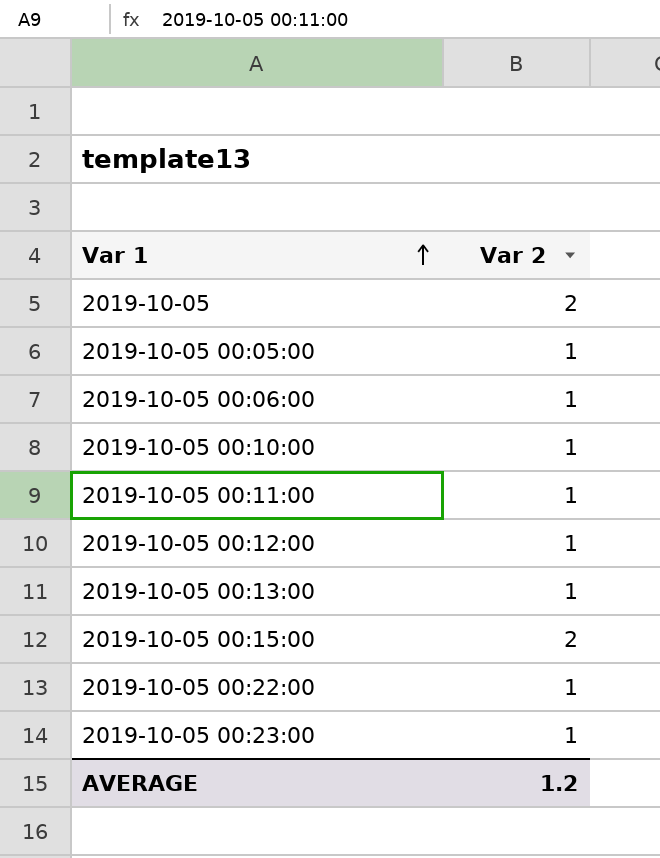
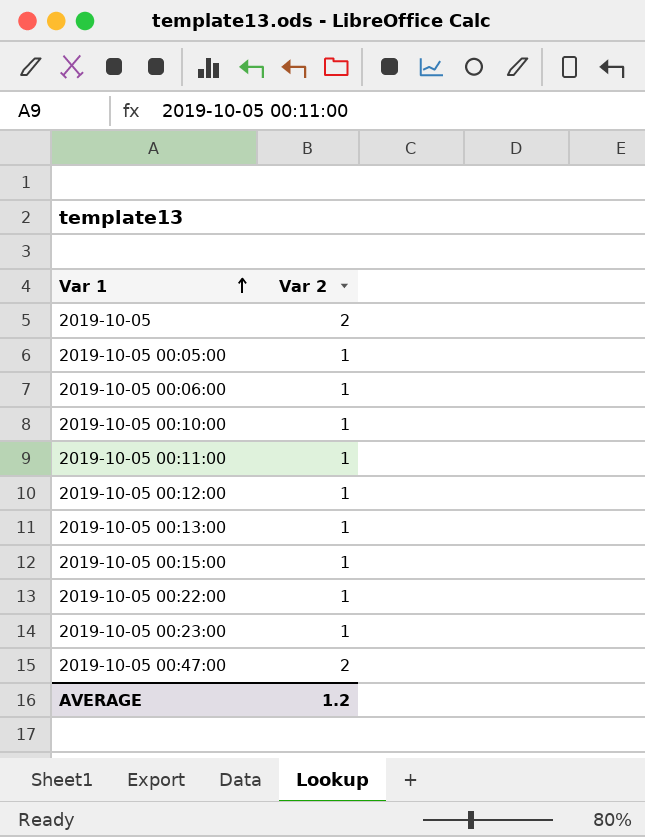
2019-10-05 00:15:00 | Var 2: 2 -> 1
row 2019-10-05 00:47:00: none -> 2

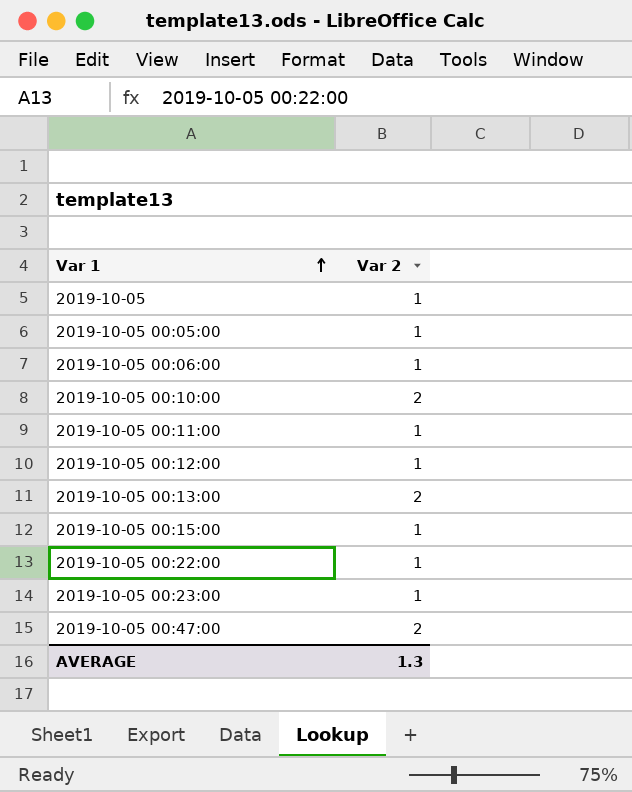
2019-10-05 | Var 2: 2 -> 1
2019-10-05 00:10:00 | Var 2: 1 -> 2
2019-10-05 00:13:00 | Var 2: 1 -> 2
AVERAGE | Var 2: 1.2 -> 1.3

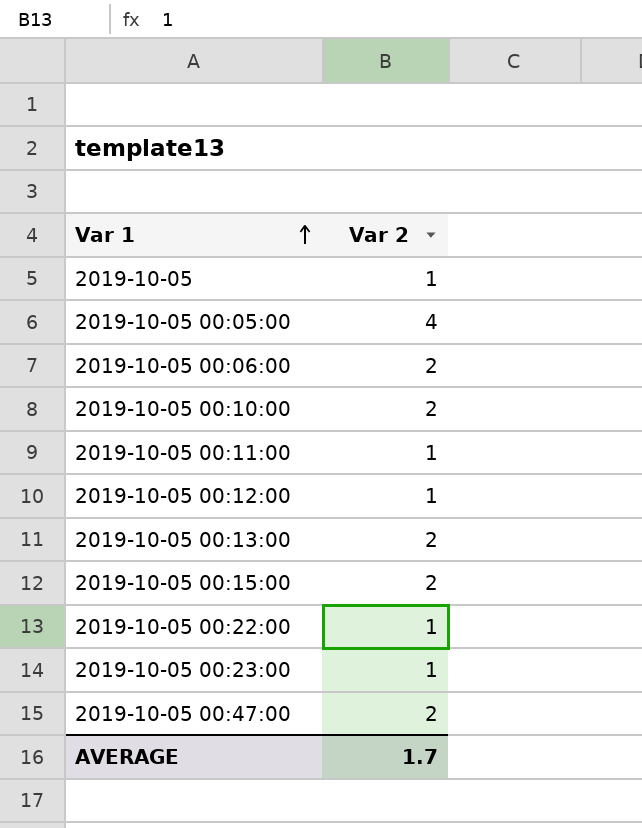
2019-10-05 00:05:00 | Var 2: 1 -> 4
2019-10-05 00:06:00 | Var 2: 1 -> 2
2019-10-05 00:15:00 | Var 2: 1 -> 2
AVERAGE | Var 2: 1.3 -> 1.7

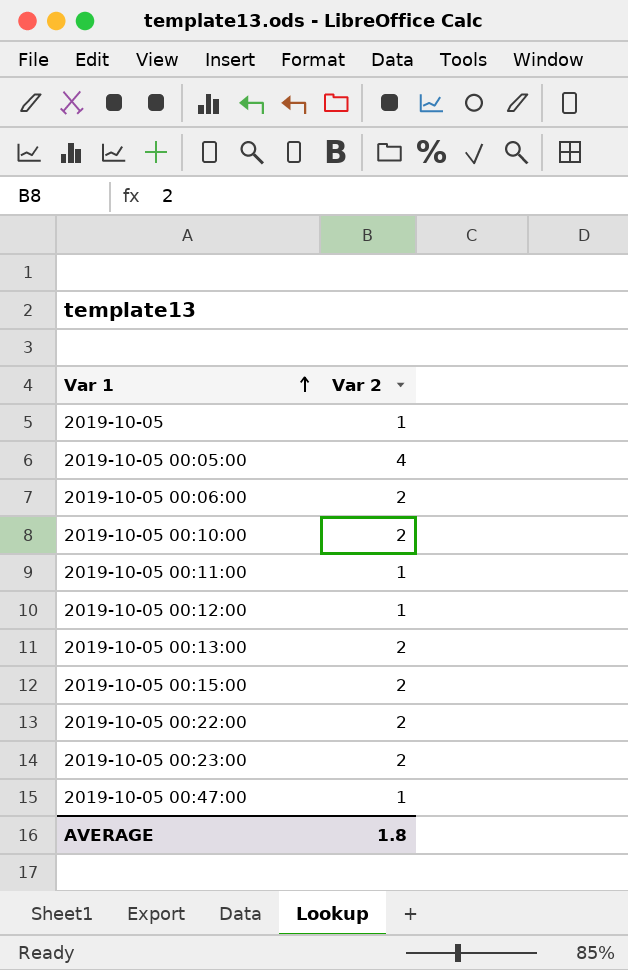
2019-10-05 00:22:00 | Var 2: 1 -> 2
2019-10-05 00:23:00 | Var 2: 1 -> 2
2019-10-05 00:47:00 | Var 2: 2 -> 1
AVERAGE | Var 2: 1.7 -> 1.8

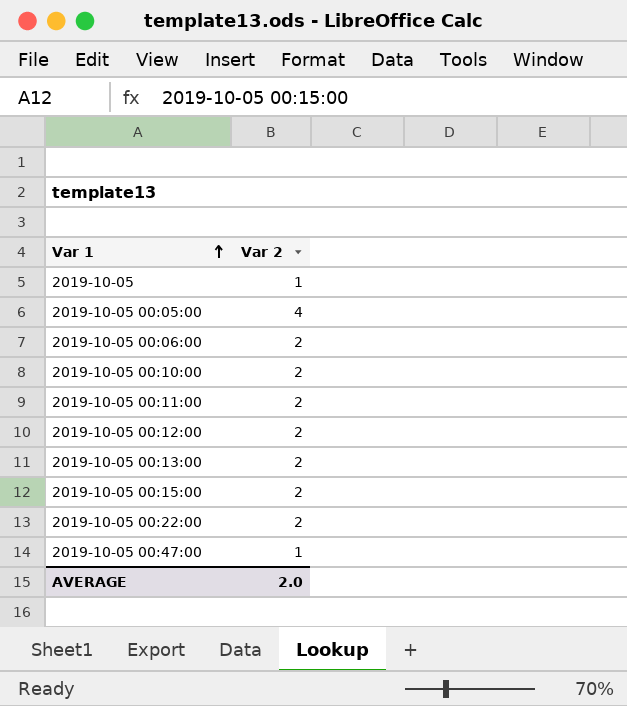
row 2019-10-05 00:23:00: 2 -> none
2019-10-05 00:11:00 | Var 2: 1 -> 2
2019-10-05 00:12:00 | Var 2: 1 -> 2
AVERAGE | Var 2: 1.8 -> 2.0

